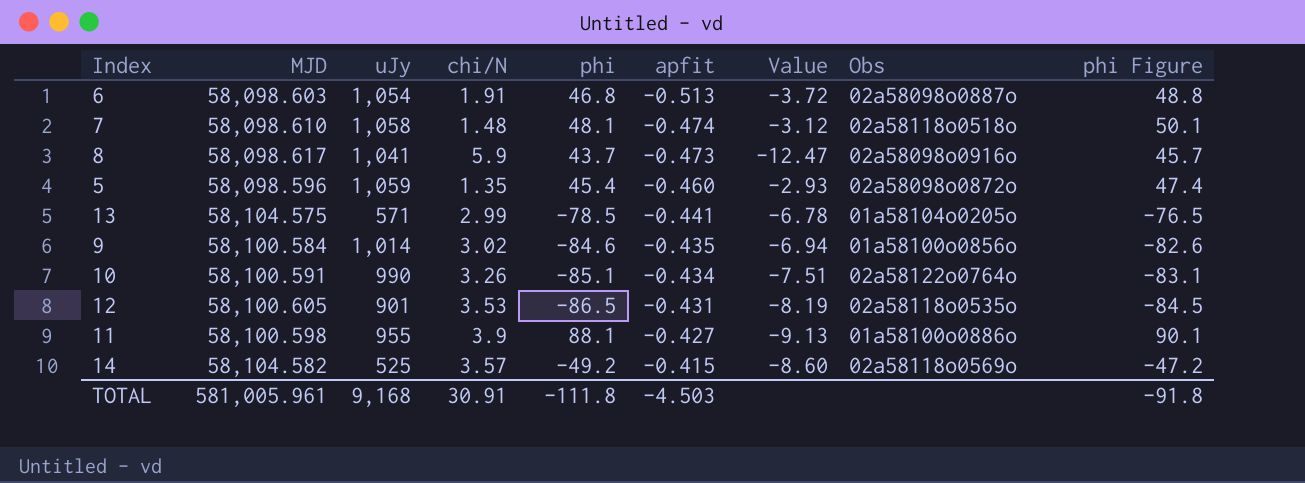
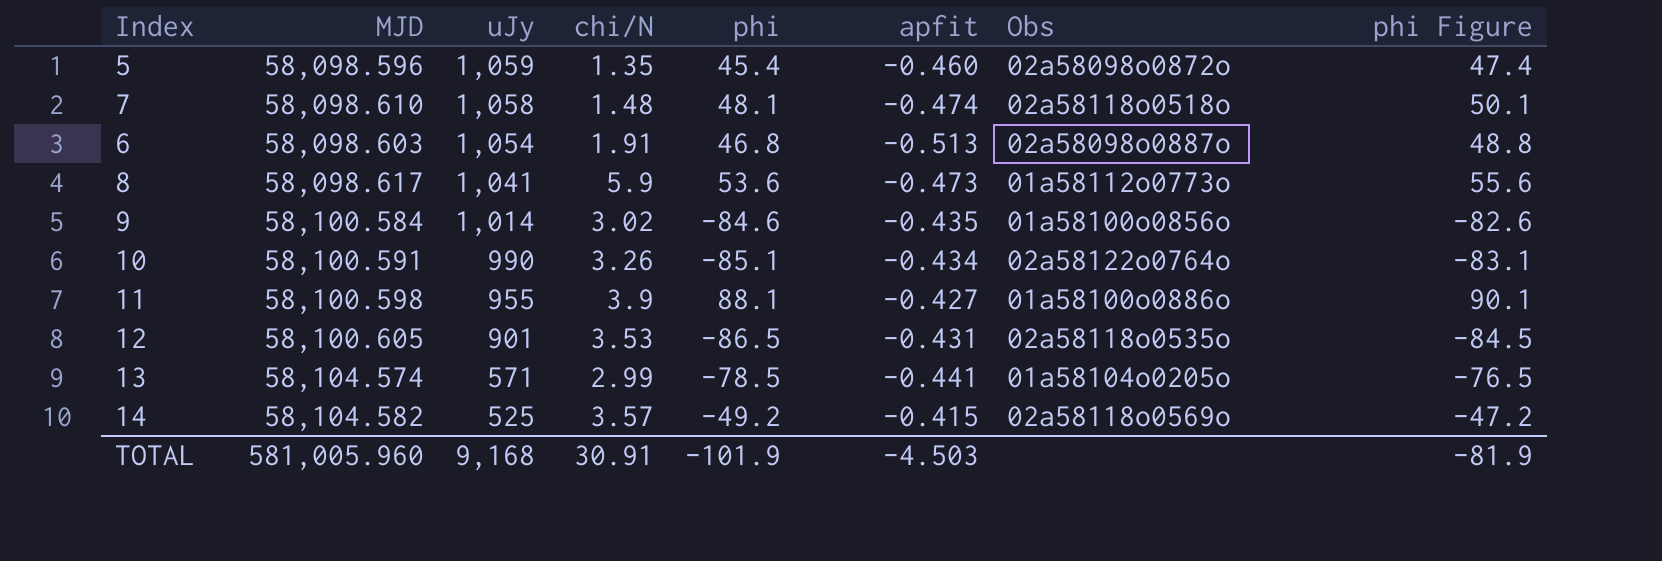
row order: apfit ascending -> uJy descending
column Value | formula: [chi/N] / [apfit] -> none
8 | phi: 43.7 -> 53.6
8 | Obs: 02a58098o0916o -> 01a58112o0773o
8 | phi Figure: 45.7 -> 55.6
13 | MJD: 58,104.575 -> 58,104.574
TOTAL | MJD: 581,005.961 -> 581,005.960
TOTAL | phi: -111.8 -> -101.9
TOTAL | phi Figure: -91.8 -> -81.9

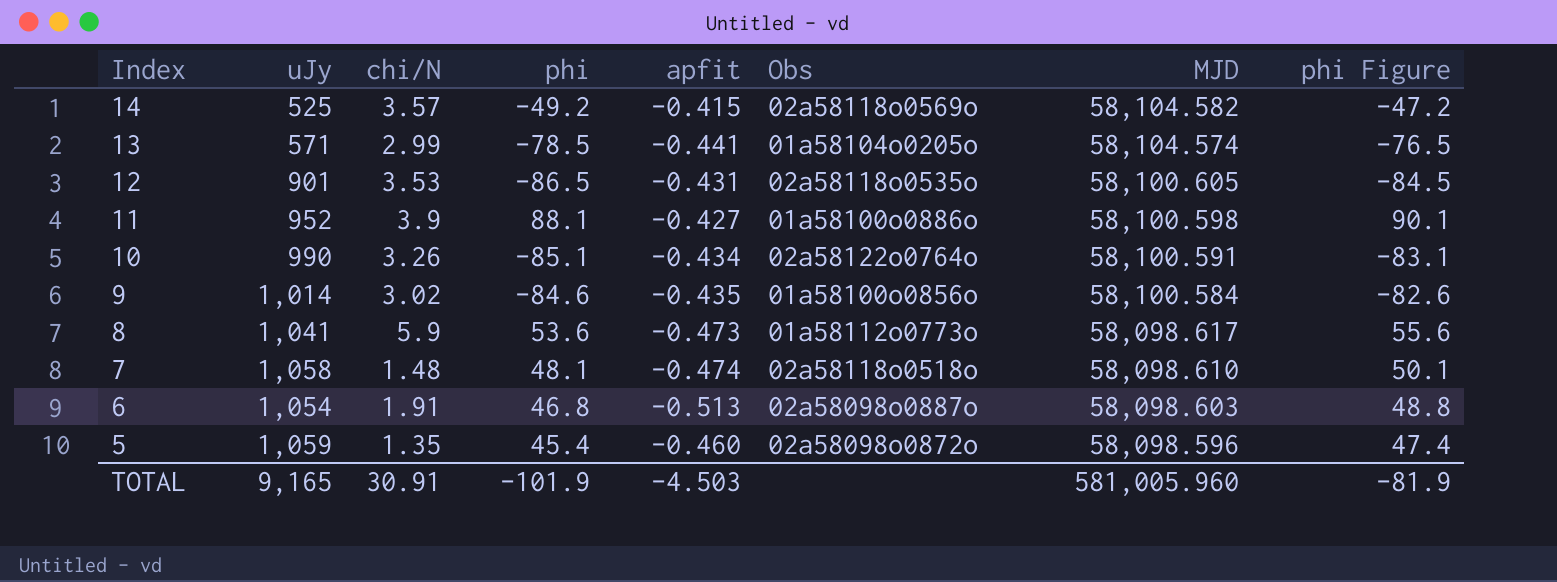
row order: uJy descending -> Index descending
column MJD | position: 2 -> 7
11 | uJy: 955 -> 952
TOTAL | uJy: 9,168 -> 9,165

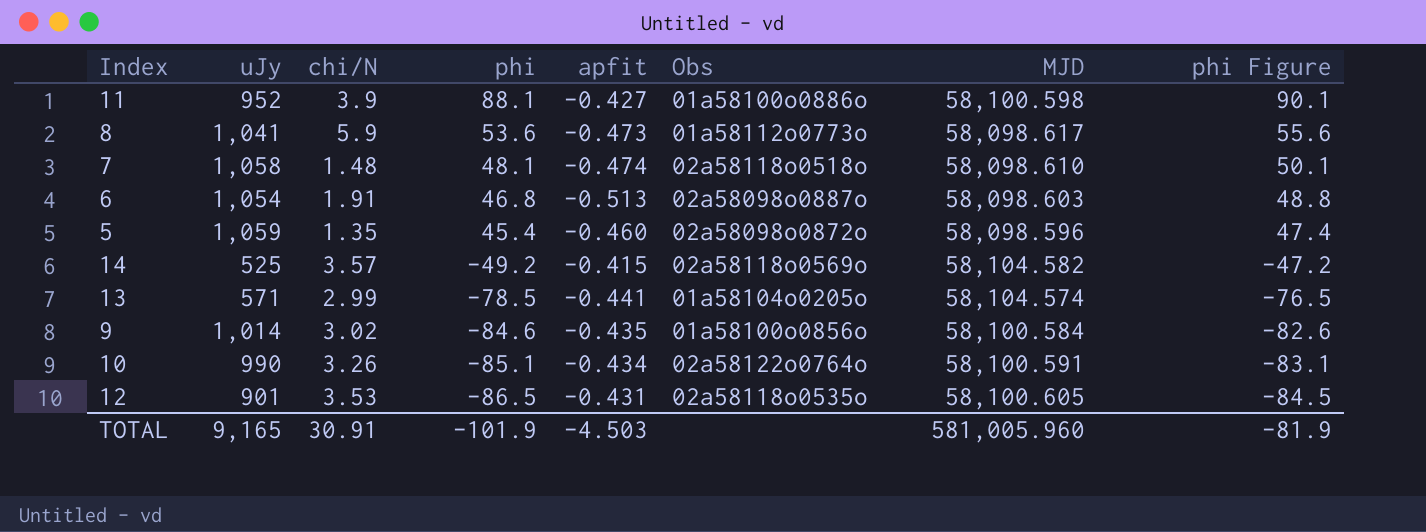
row order: Index descending -> phi descending

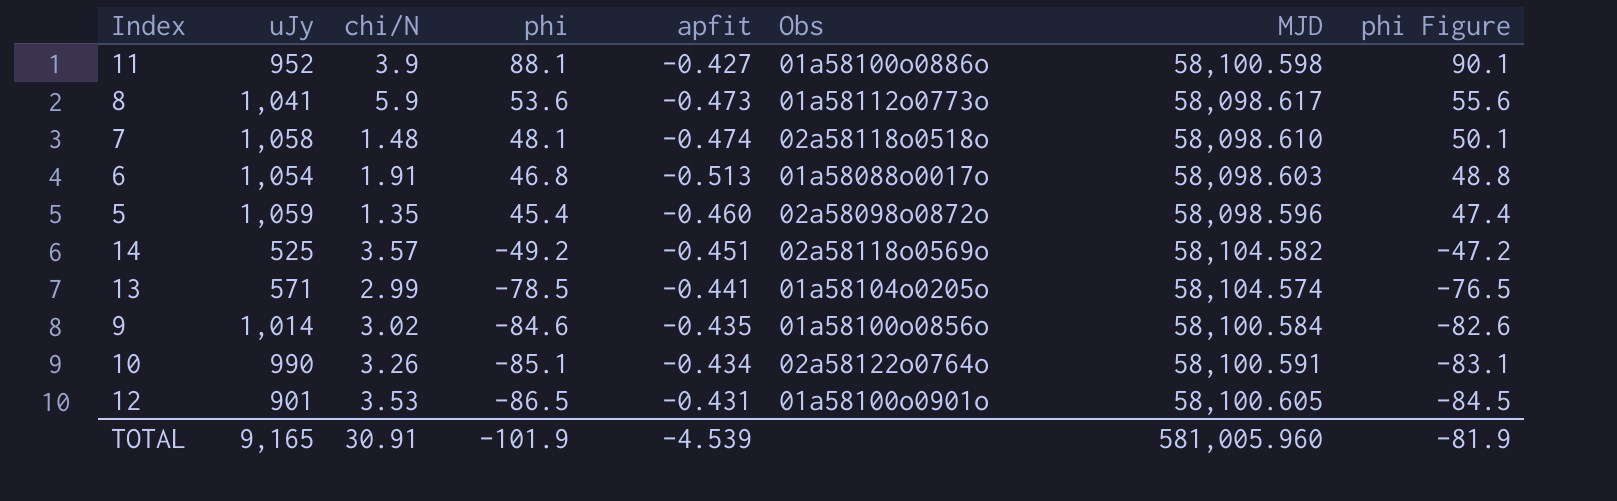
6 | Obs: 02a58098o0887o -> 01a58088o0017o
14 | apfit: -0.415 -> -0.451
12 | Obs: 02a58118o0535o -> 01a58100o0901o
TOTAL | apfit: -4.503 -> -4.539

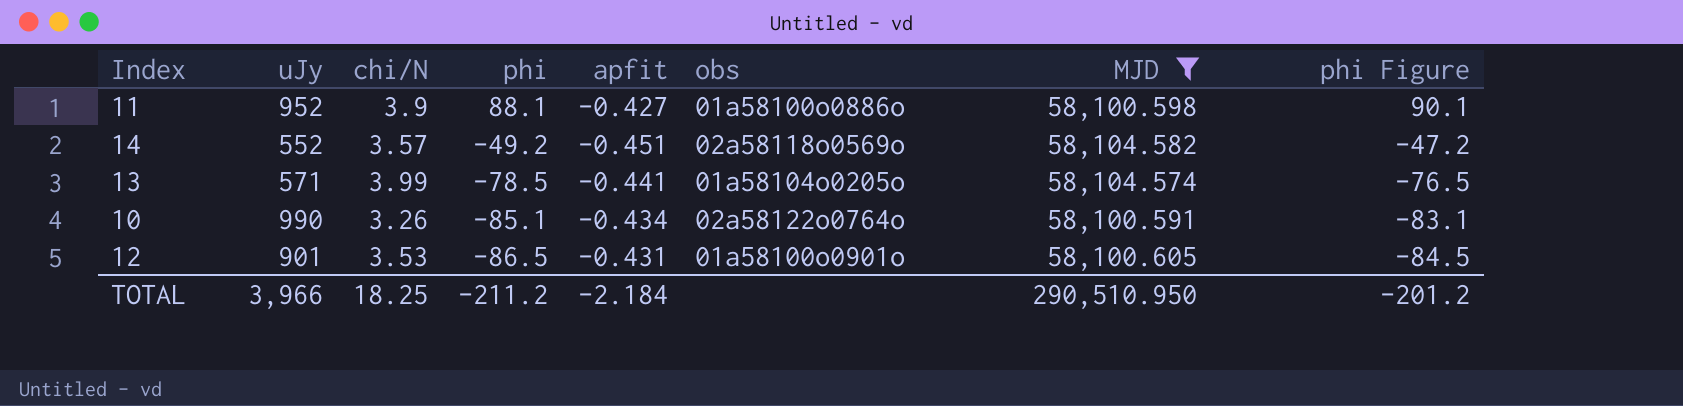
filter: none -> MJD >= 58,100.591
column name: Obs -> obs
14 | uJy: 525 -> 552
13 | chi/N: 2.99 -> 3.99
TOTAL | uJy: 9,165 -> 3,966
TOTAL | chi/N: 30.91 -> 18.25
TOTAL | phi: -101.9 -> -211.2
TOTAL | apfit: -4.539 -> -2.184
TOTAL | MJD: 581,005.960 -> 290,510.950
TOTAL | phi Figure: -81.9 -> -201.2

